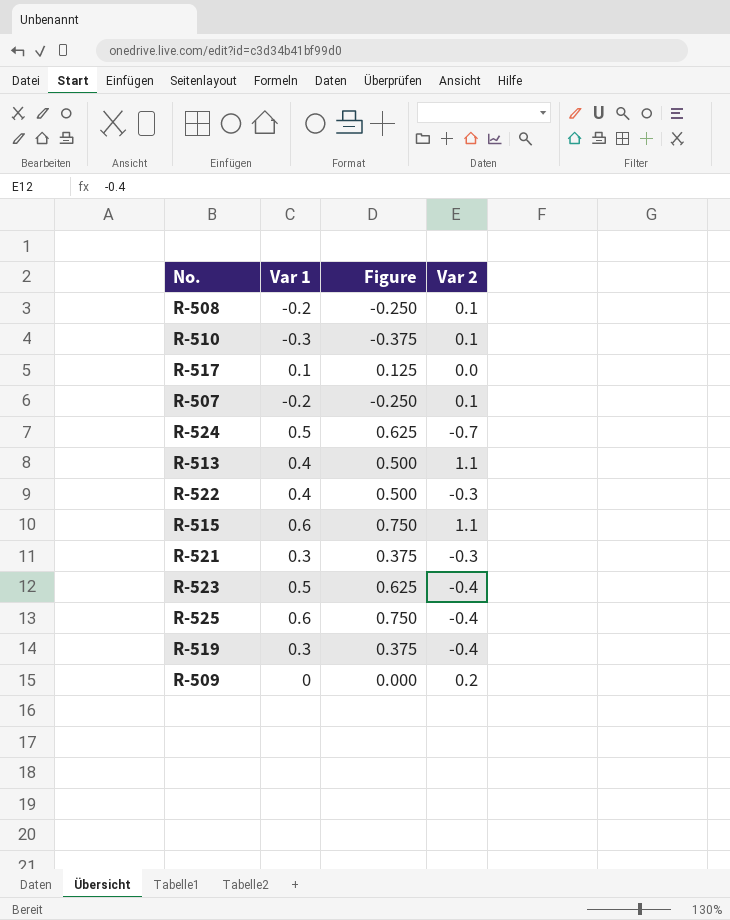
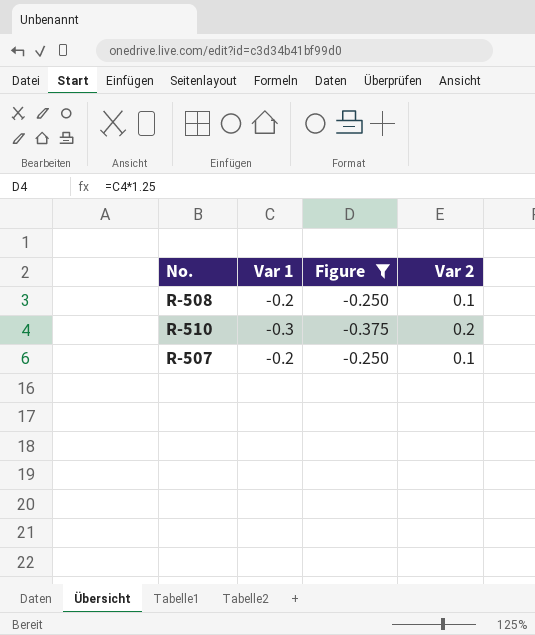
filter: none -> Figure <= -0.250
R-510 | Var 2: 0.1 -> 0.2

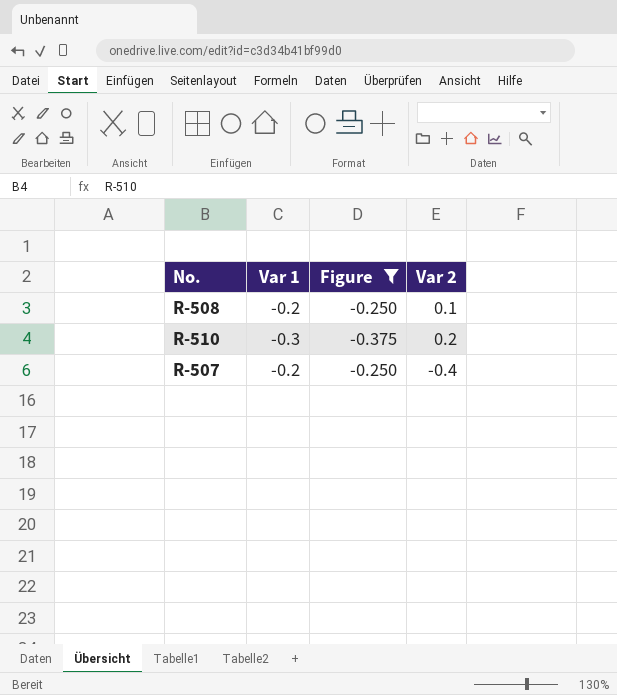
R-507 | Var 2: 0.1 -> -0.4

